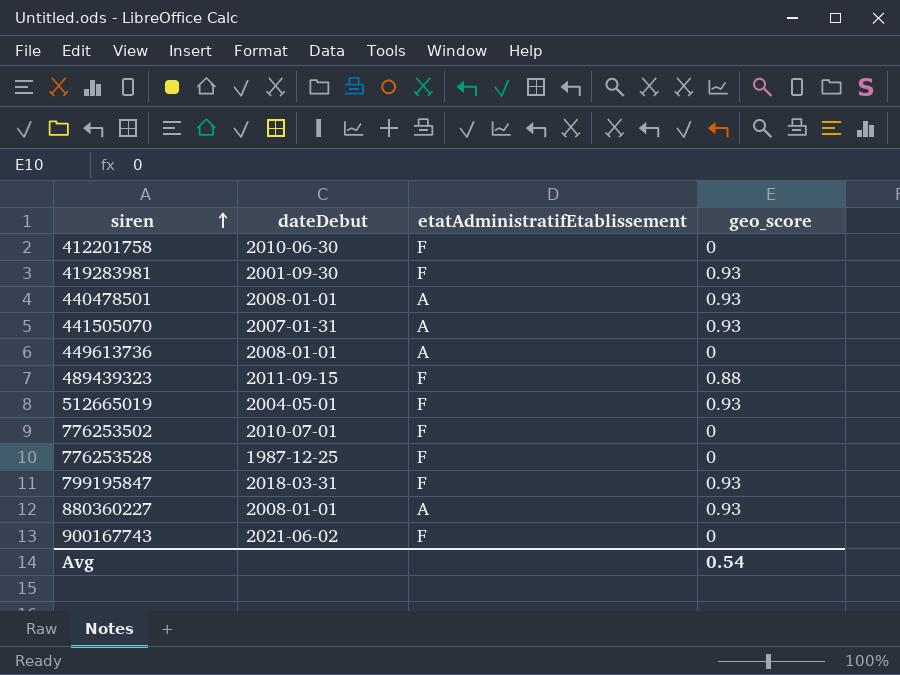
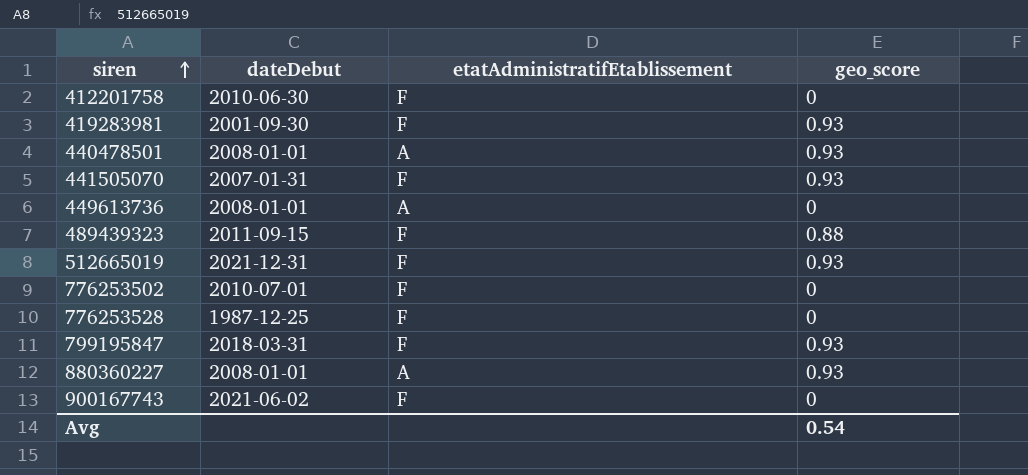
441505070 | etatAdministratifEtablissement: A -> F
512665019 | dateDebut: 2004-05-01 -> 2021-12-31

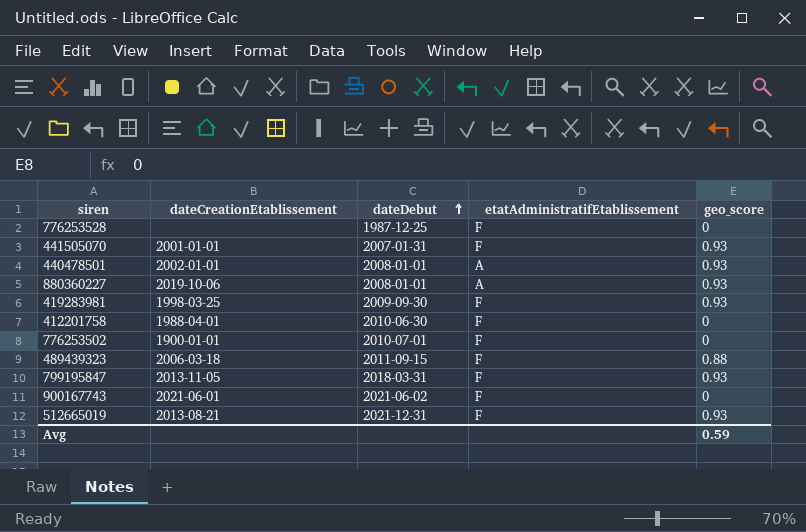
row order: siren ascending -> dateDebut ascending
column dateCreationEtablissement | position: none -> 2
row 449613736: 2008-01-01 | A | 0 -> none
419283981 | dateDebut: 2001-09-30 -> 2009-09-30
Avg | geo_score: 0.54 -> 0.59

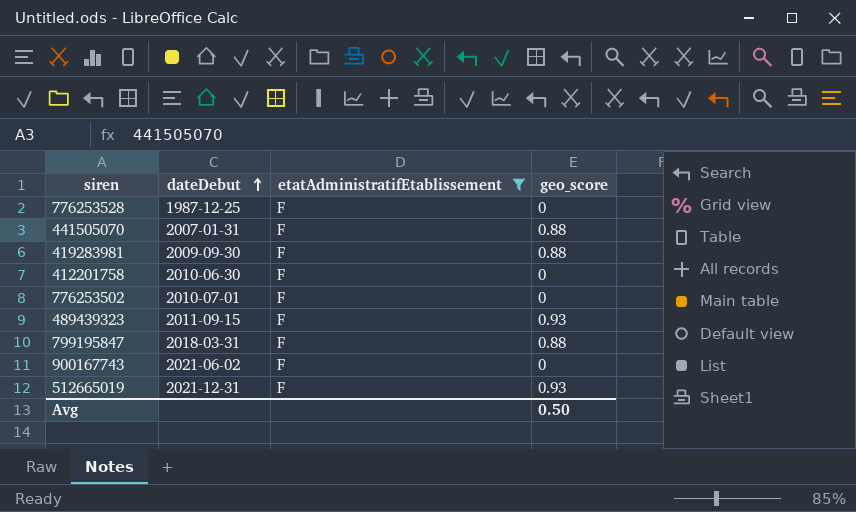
filter: none -> etatAdministratifEtablissement = F
column dateCreationEtablissement | position: 2 -> none
441505070 | geo_score: 0.93 -> 0.88
419283981 | geo_score: 0.93 -> 0.88
489439323 | geo_score: 0.88 -> 0.93
799195847 | geo_score: 0.93 -> 0.88
Avg | geo_score: 0.59 -> 0.50

